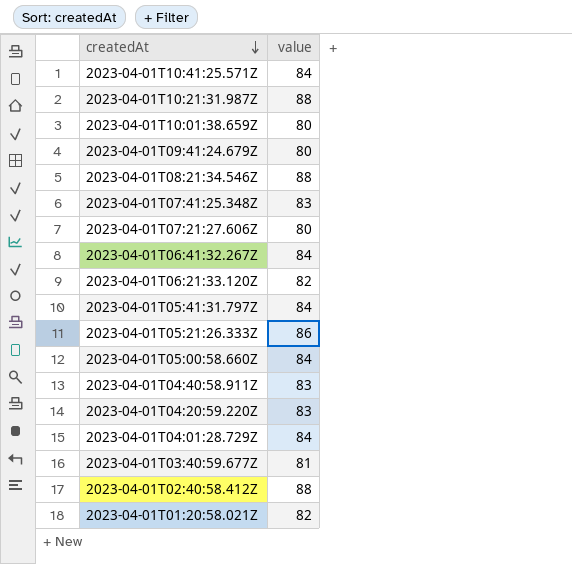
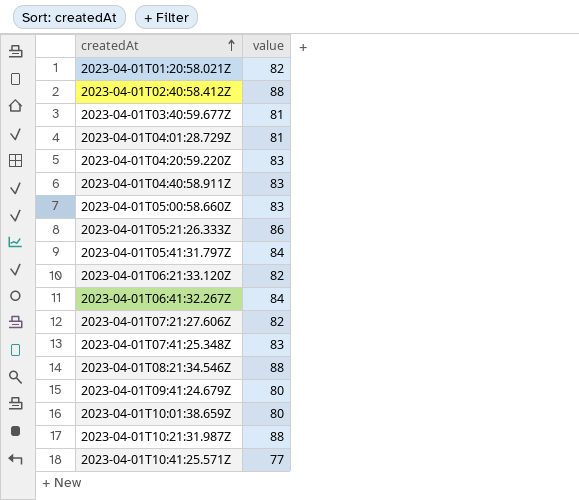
row order: createdAt descending -> createdAt ascending
2023-04-01T04:01:28.729Z | value: 84 -> 81
2023-04-01T05:00:58.660Z | value: 84 -> 83
2023-04-01T07:21:27.606Z | value: 80 -> 82
2023-04-01T10:41:25.571Z | value: 84 -> 77

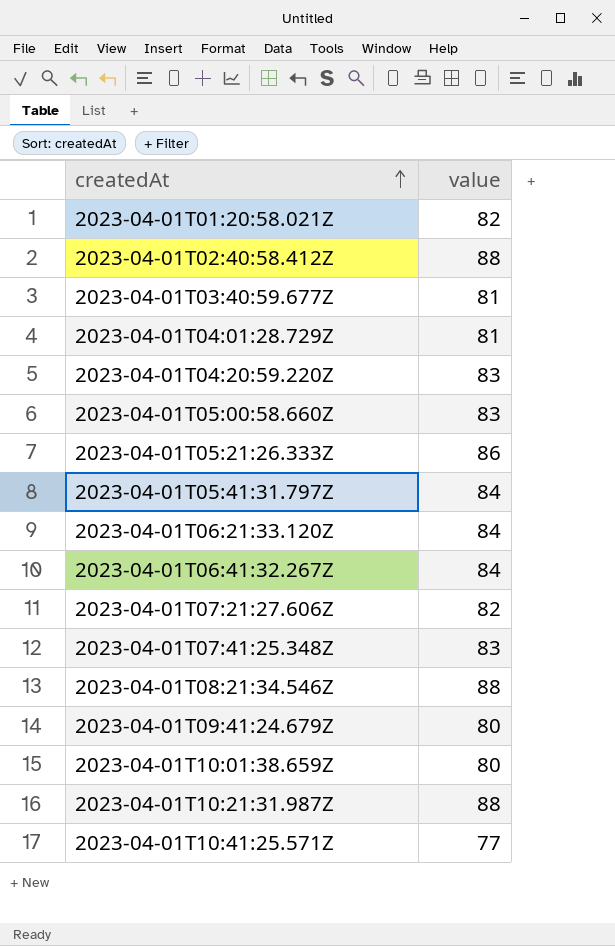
row 2023-04-01T04:40:58.911Z: 83 -> none
2023-04-01T06:21:33.120Z | value: 82 -> 84

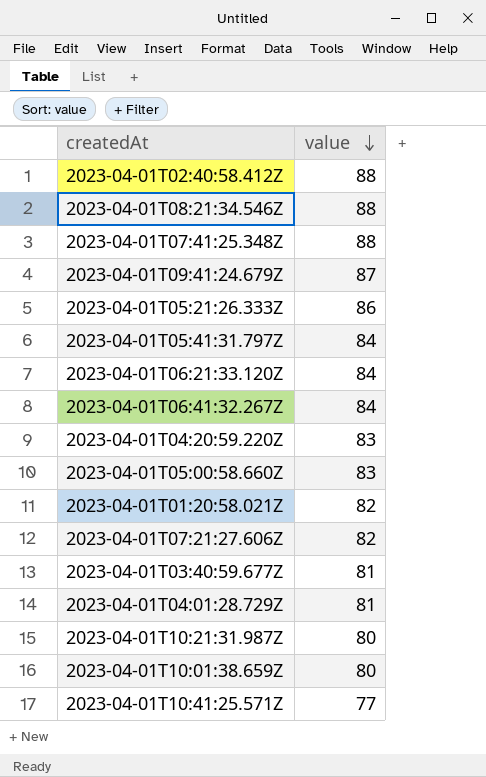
row order: createdAt ascending -> value descending
2023-04-01T07:41:25.348Z | value: 83 -> 88
2023-04-01T09:41:24.679Z | value: 80 -> 87
2023-04-01T10:21:31.987Z | value: 88 -> 80

